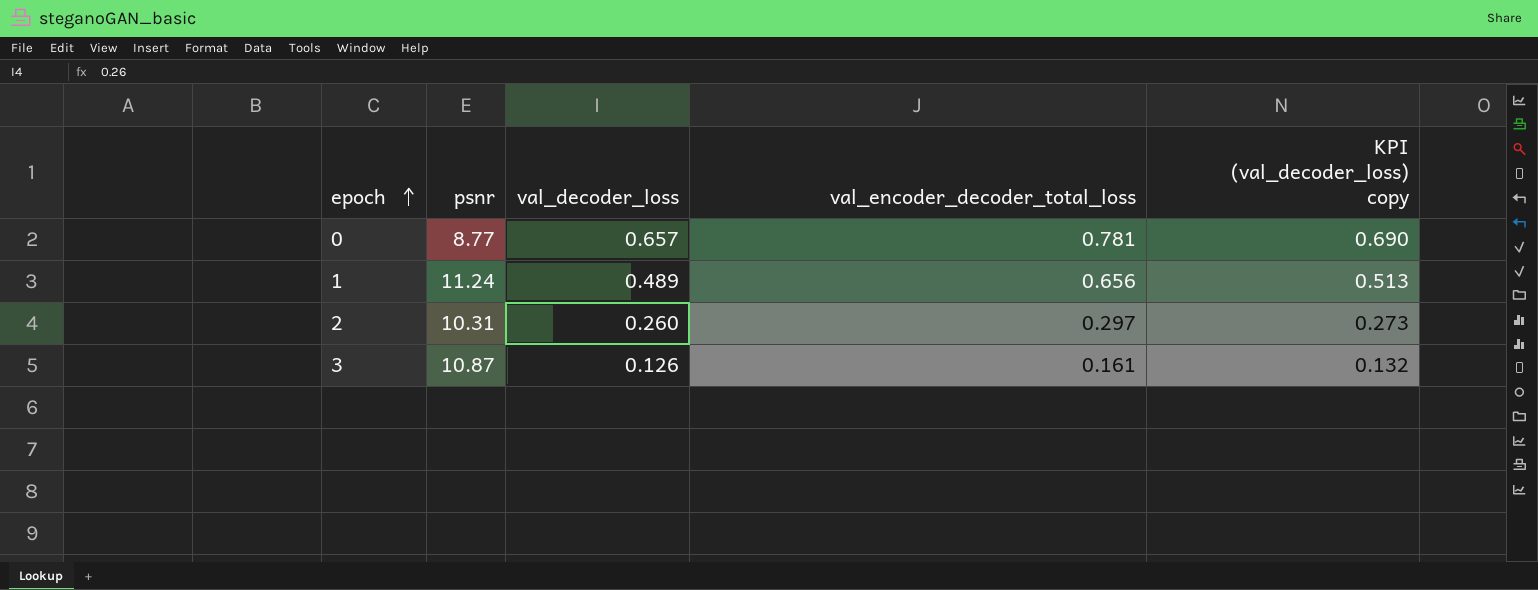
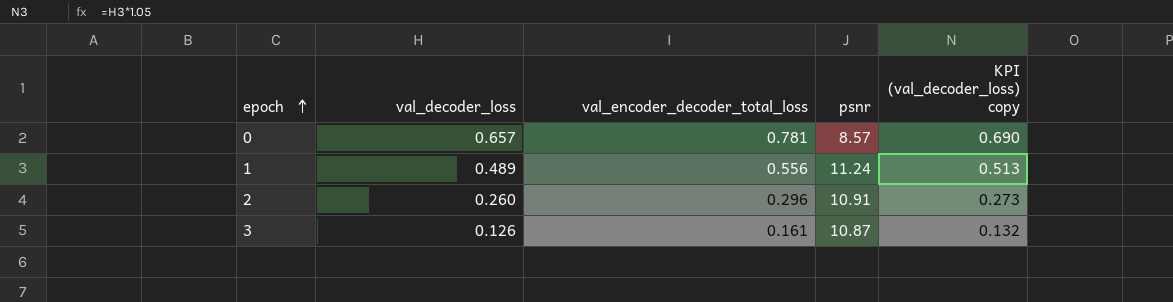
column psnr | position: 2 -> 4
0 | psnr: 8.77 -> 8.57
1 | val_encoder_decoder_total_loss: 0.656 -> 0.556
2 | val_encoder_decoder_total_loss: 0.297 -> 0.296
2 | psnr: 10.31 -> 10.91

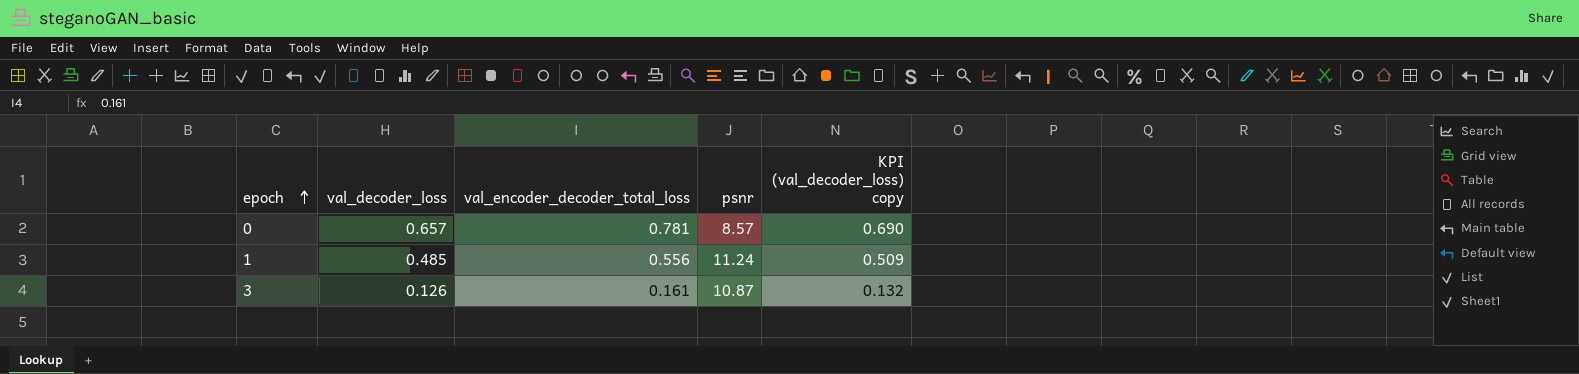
row 2: 0.260 | 0.296 | 10.91 | 0.273 -> none
1 | val_decoder_loss: 0.489 -> 0.485
1 | KPI (val_decoder_loss) copy: 0.513 -> 0.509

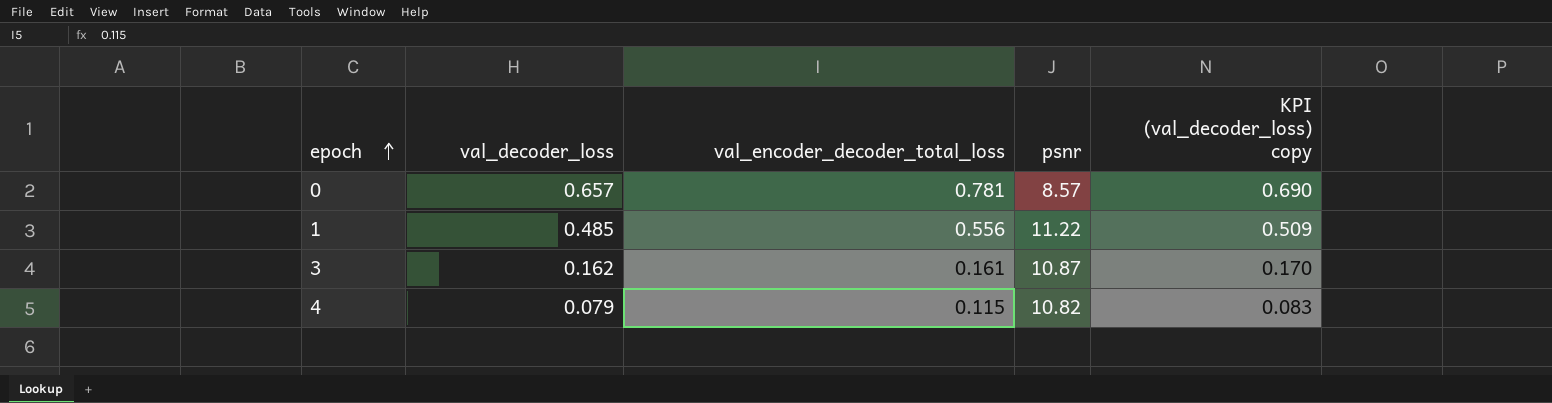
1 | psnr: 11.24 -> 11.22
3 | val_decoder_loss: 0.126 -> 0.162
3 | KPI (val_decoder_loss) copy: 0.132 -> 0.170
row 4: none -> 0.079 | 0.115 | 10.82 | 0.083

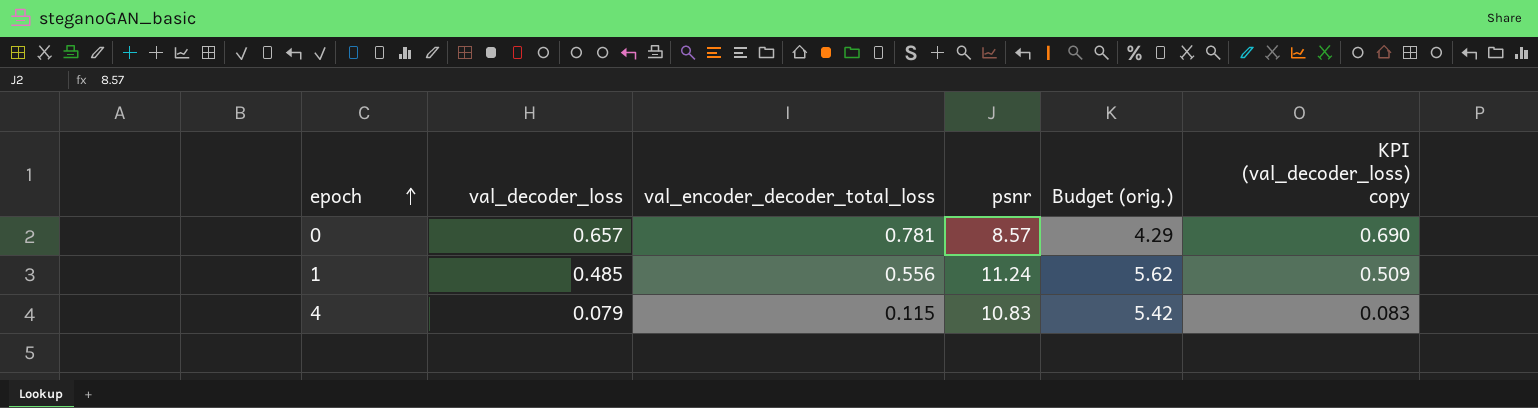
column Budget (orig.) | formula: none -> [psnr] * 0.5
row 3: 0.162 | 0.161 | 10.87 | 0.170 -> none
1 | psnr: 11.22 -> 11.24
4 | psnr: 10.82 -> 10.83

